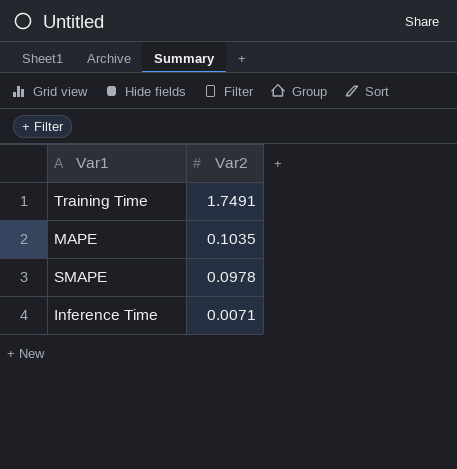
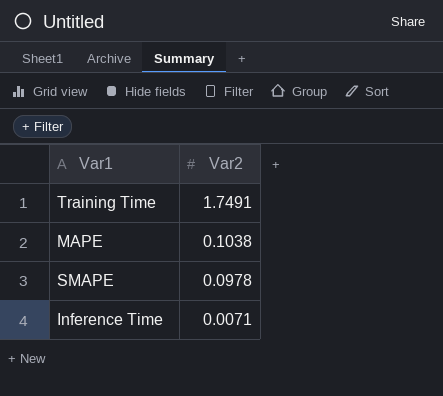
MAPE | Var2: 0.1035 -> 0.1038

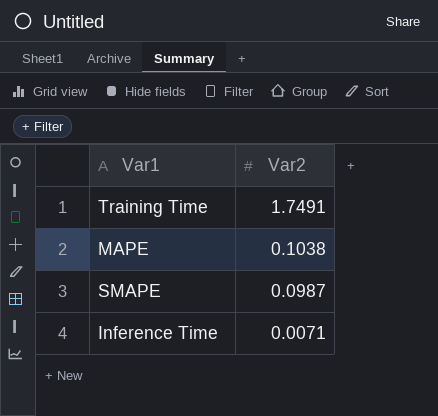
SMAPE | Var2: 0.0978 -> 0.0987

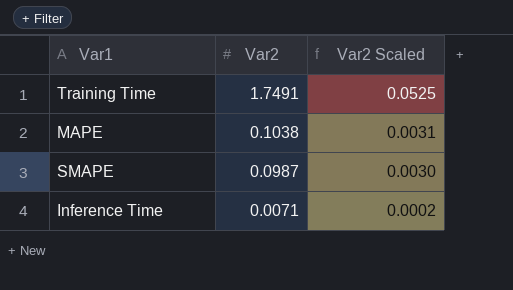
column Var2 Scaled | formula: none -> [Var2] * 0.03

